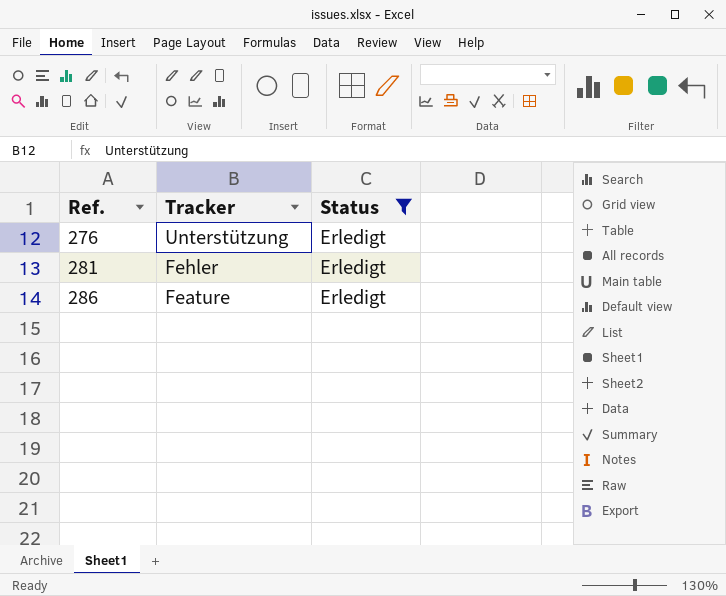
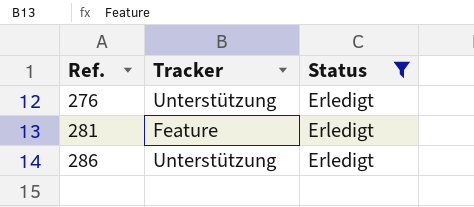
281 | Tracker: Fehler -> Feature
286 | Tracker: Feature -> Unterstützung

